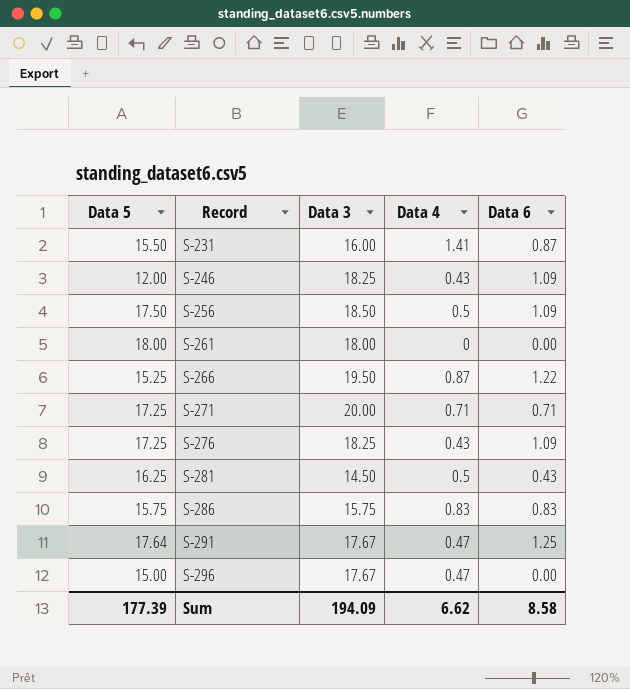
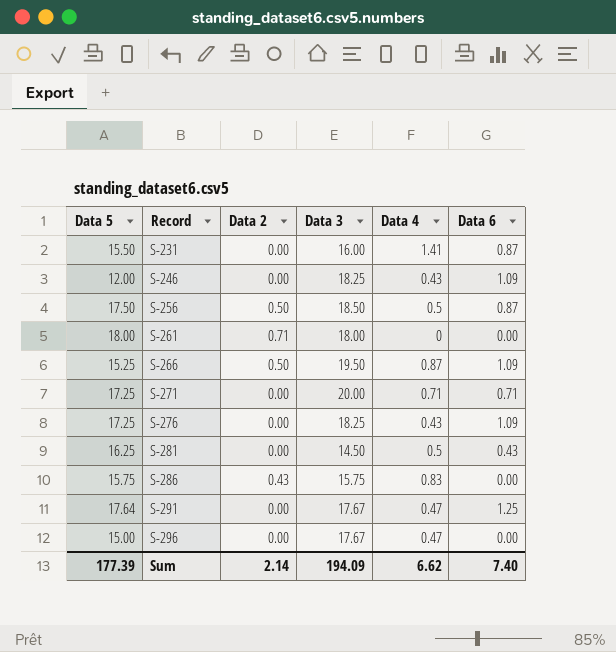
column Data 2 | position: none -> 3
S-256 | Data 6: 1.09 -> 0.87
S-266 | Data 6: 1.22 -> 1.09
S-286 | Data 6: 0.83 -> 0.00
Sum | Data 6: 8.58 -> 7.40

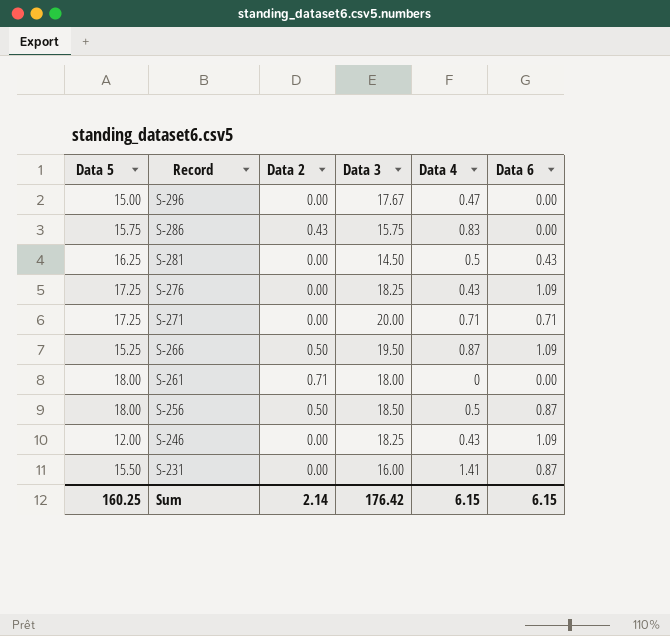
row order: Record ascending -> Record descending
row S-291: 17.64 | 0.00 | 17.67 | 0.47 | 1.25 -> none
S-256 | Data 5: 17.50 -> 18.00
Sum | Data 5: 177.39 -> 160.25
Sum | Data 3: 194.09 -> 176.42
Sum | Data 4: 6.62 -> 6.15
Sum | Data 6: 7.40 -> 6.15

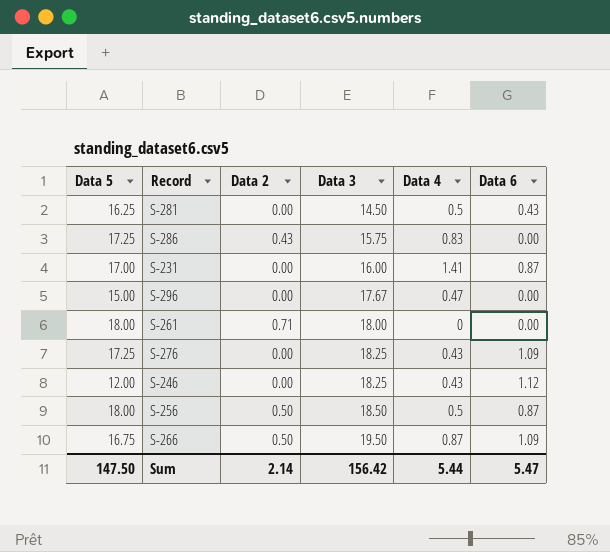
row order: Record descending -> Data 3 ascending
row S-271: 17.25 | 0.00 | 20.00 | 0.71 | 0.71 -> none
S-286 | Data 5: 15.75 -> 17.25
S-231 | Data 5: 15.50 -> 17.00
S-246 | Data 6: 1.09 -> 1.12
S-266 | Data 5: 15.25 -> 16.75
Sum | Data 5: 160.25 -> 147.50
Sum | Data 3: 176.42 -> 156.42
Sum | Data 4: 6.15 -> 5.44
Sum | Data 6: 6.15 -> 5.47

